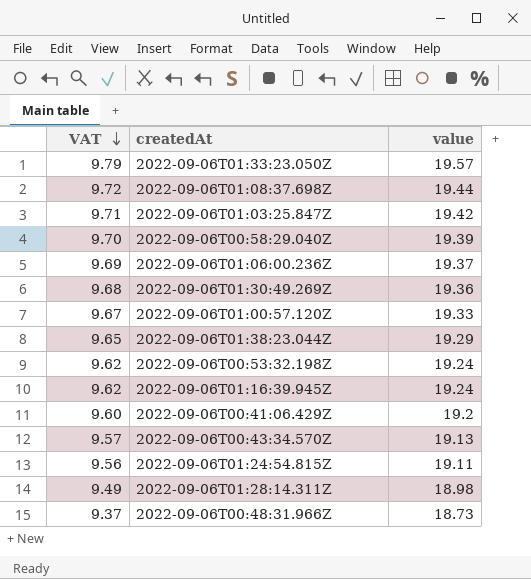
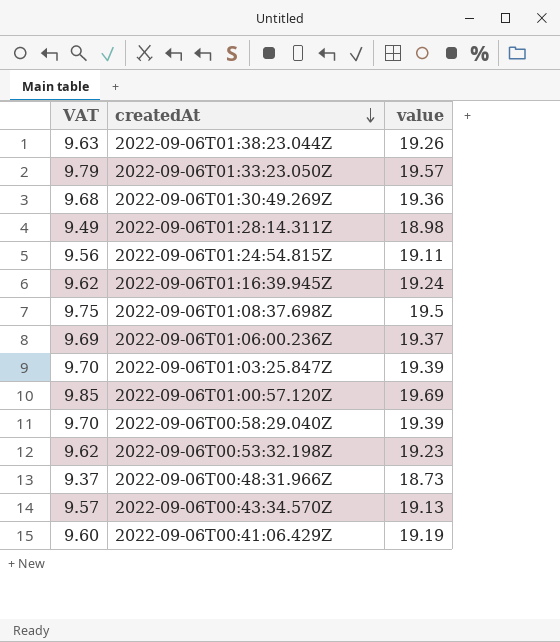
row order: VAT descending -> createdAt descending
2022-09-06T01:38:23.044Z | VAT: 9.65 -> 9.63
2022-09-06T01:38:23.044Z | value: 19.29 -> 19.26
2022-09-06T01:08:37.698Z | VAT: 9.72 -> 9.75
2022-09-06T01:08:37.698Z | value: 19.44 -> 19.5
2022-09-06T01:03:25.847Z | VAT: 9.71 -> 9.70
2022-09-06T01:03:25.847Z | value: 19.42 -> 19.39
2022-09-06T01:00:57.120Z | VAT: 9.67 -> 9.85
2022-09-06T01:00:57.120Z | value: 19.33 -> 19.69
2022-09-06T00:53:32.198Z | value: 19.24 -> 19.23
2022-09-06T00:41:06.429Z | value: 19.2 -> 19.19

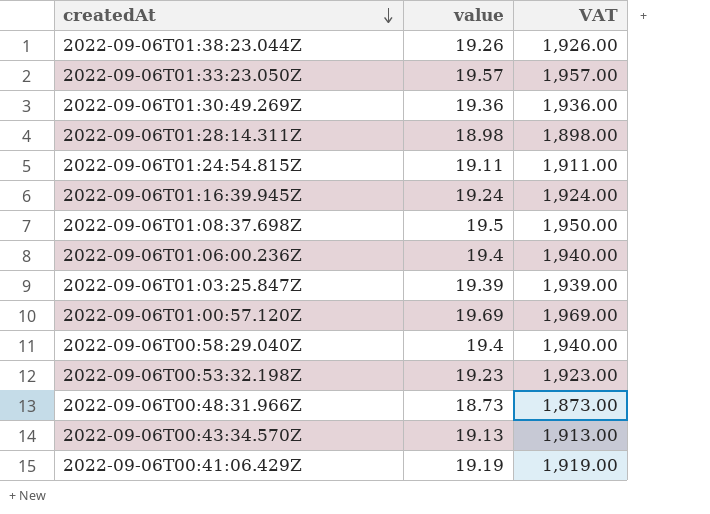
column VAT | formula: [value] * 0.5 -> [value] * 100
column VAT | position: 1 -> 3
2022-09-06T01:06:00.236Z | value: 19.37 -> 19.4
2022-09-06T00:58:29.040Z | value: 19.39 -> 19.4

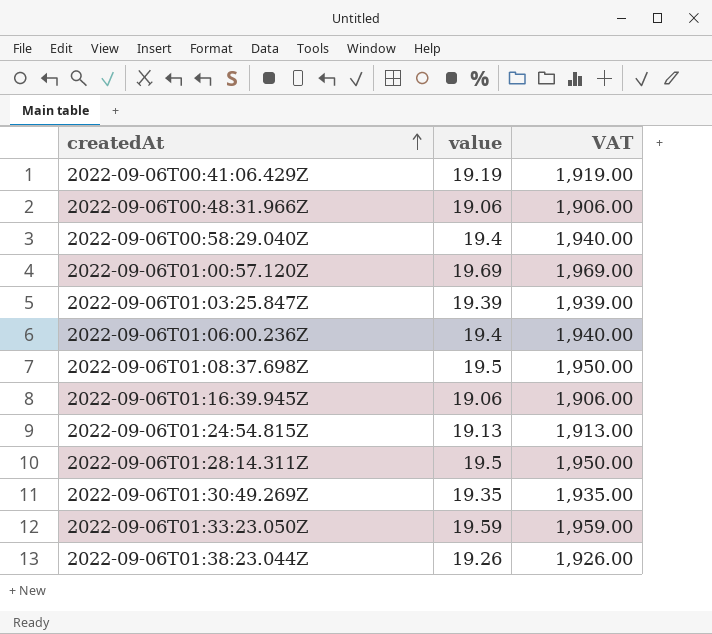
row order: createdAt descending -> createdAt ascending
row 2022-09-06T00:53:32.198Z: 19.23 | 1,923.00 -> none
row 2022-09-06T00:43:34.570Z: 19.13 | 1,913.00 -> none
2022-09-06T00:48:31.966Z | value: 18.73 -> 19.06
2022-09-06T00:48:31.966Z | VAT: 1,873.00 -> 1,906.00
2022-09-06T01:16:39.945Z | value: 19.24 -> 19.06
2022-09-06T01:16:39.945Z | VAT: 1,924.00 -> 1,906.00
2022-09-06T01:24:54.815Z | value: 19.11 -> 19.13
2022-09-06T01:24:54.815Z | VAT: 1,911.00 -> 1,913.00
2022-09-06T01:28:14.311Z | value: 18.98 -> 19.5
2022-09-06T01:28:14.311Z | VAT: 1,898.00 -> 1,950.00
2022-09-06T01:30:49.269Z | value: 19.36 -> 19.35
2022-09-06T01:30:49.269Z | VAT: 1,936.00 -> 1,935.00
2022-09-06T01:33:23.050Z | value: 19.57 -> 19.59
2022-09-06T01:33:23.050Z | VAT: 1,957.00 -> 1,959.00

